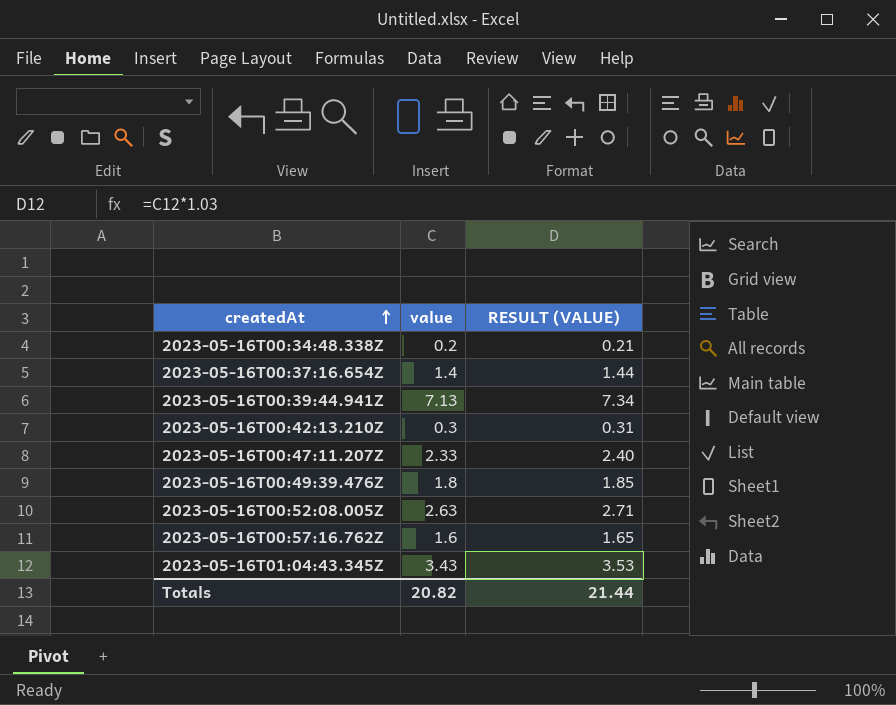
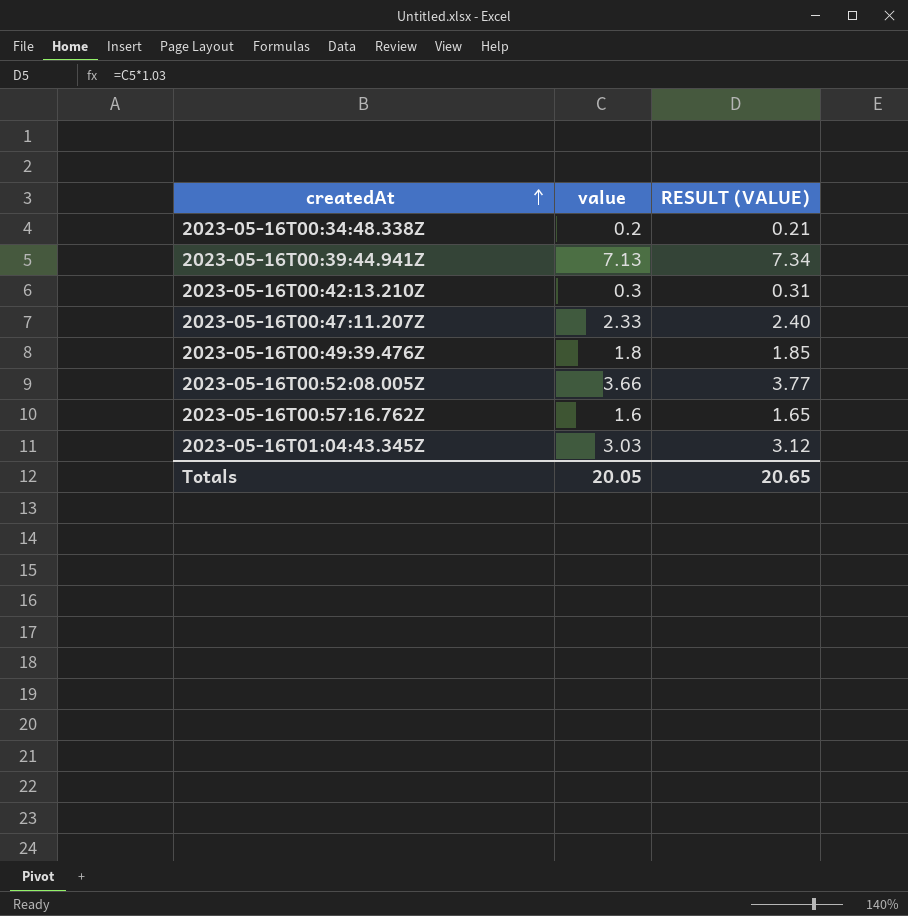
row 2023-05-16T00:37:16.654Z: 1.4 | 1.44 -> none
2023-05-16T00:52:08.005Z | value: 2.63 -> 3.66
2023-05-16T00:52:08.005Z | RESULT (VALUE): 2.71 -> 3.77
2023-05-16T01:04:43.345Z | value: 3.43 -> 3.03
2023-05-16T01:04:43.345Z | RESULT (VALUE): 3.53 -> 3.12
Totals | value: 20.82 -> 20.05
Totals | RESULT (VALUE): 21.44 -> 20.65

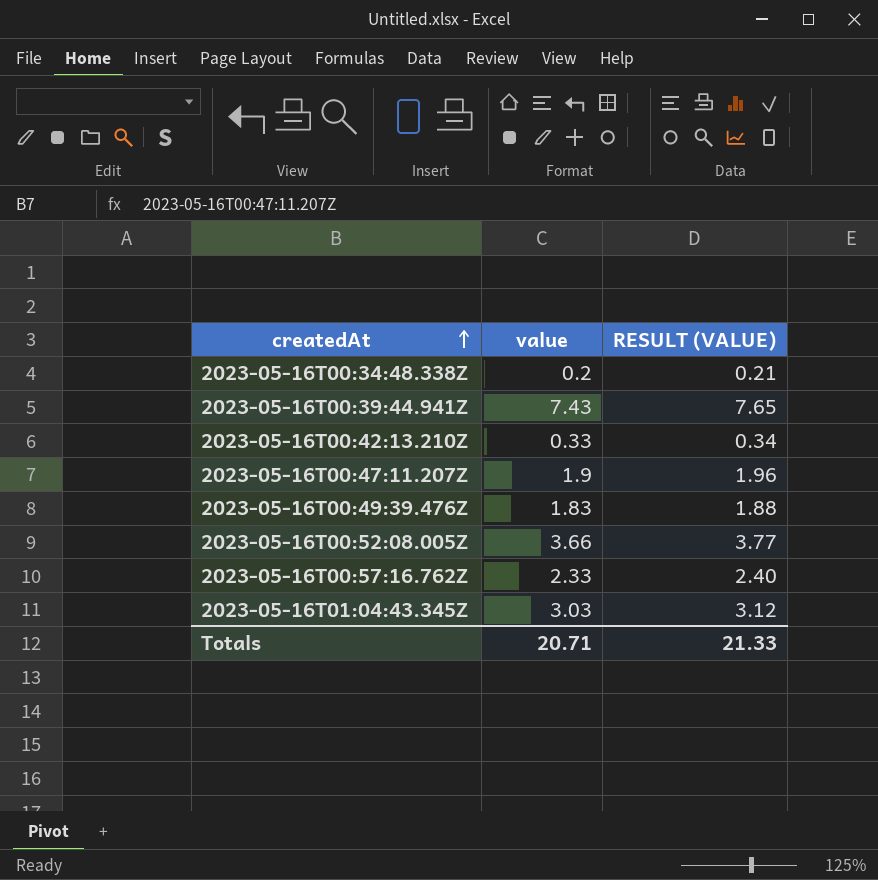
2023-05-16T00:39:44.941Z | value: 7.13 -> 7.43
2023-05-16T00:39:44.941Z | RESULT (VALUE): 7.34 -> 7.65
2023-05-16T00:42:13.210Z | value: 0.3 -> 0.33
2023-05-16T00:42:13.210Z | RESULT (VALUE): 0.31 -> 0.34
2023-05-16T00:47:11.207Z | value: 2.33 -> 1.9
2023-05-16T00:47:11.207Z | RESULT (VALUE): 2.40 -> 1.96
2023-05-16T00:49:39.476Z | value: 1.8 -> 1.83
2023-05-16T00:49:39.476Z | RESULT (VALUE): 1.85 -> 1.88
2023-05-16T00:57:16.762Z | value: 1.6 -> 2.33
2023-05-16T00:57:16.762Z | RESULT (VALUE): 1.65 -> 2.40
Totals | value: 20.05 -> 20.71
Totals | RESULT (VALUE): 20.65 -> 21.33

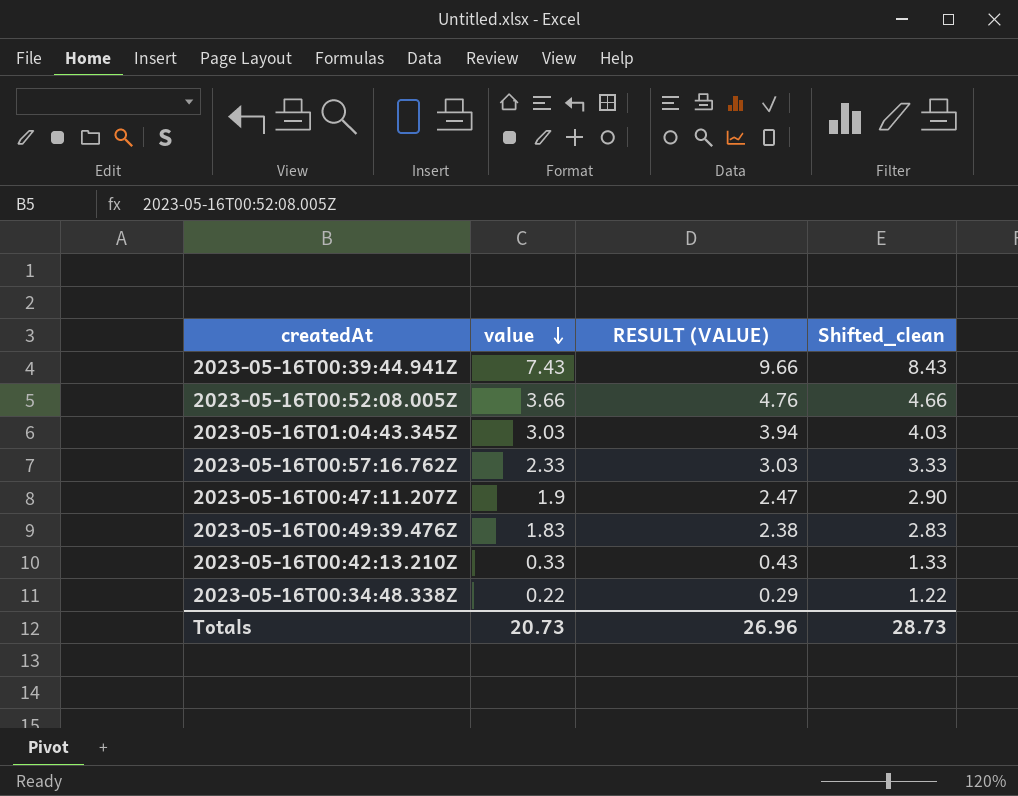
row order: createdAt ascending -> value descending
column RESULT (VALUE) | formula: [value] * 1.03 -> [value] * 1.3
column Shifted_clean | formula: none -> [value] + 1
2023-05-16T00:34:48.338Z | value: 0.2 -> 0.22
Totals | value: 20.71 -> 20.73
Totals | RESULT (VALUE): 21.33 -> 26.96

